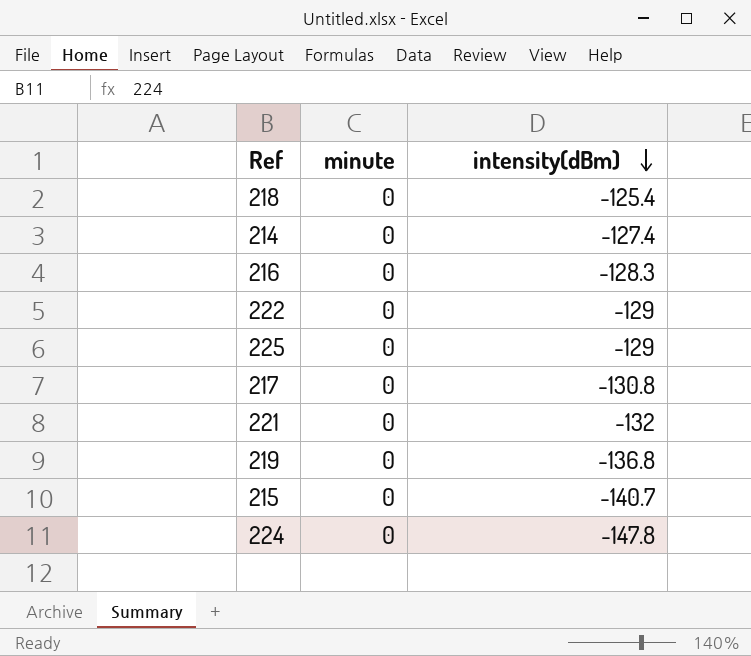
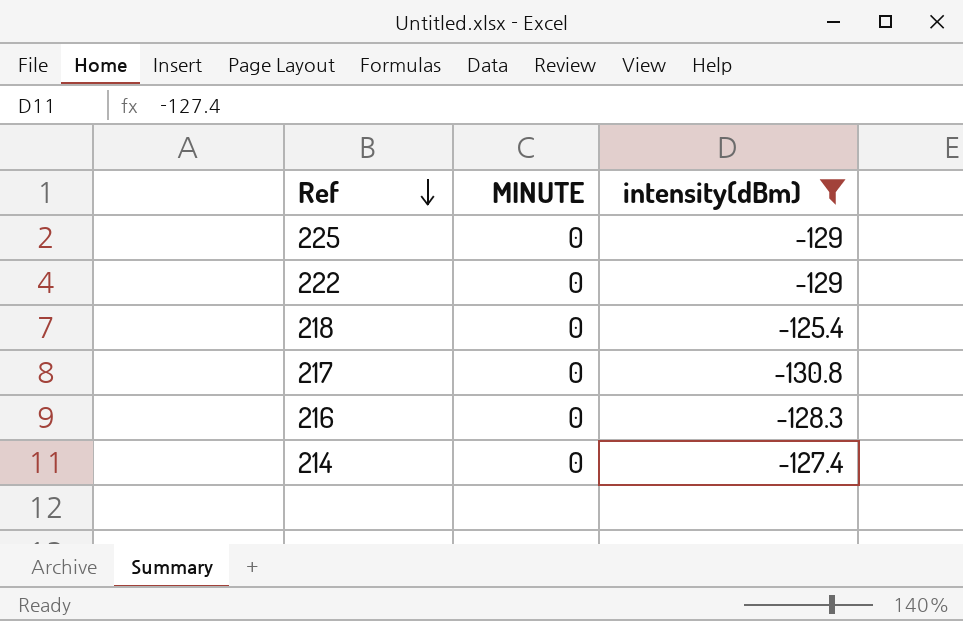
filter: none -> intensity(dBm) >= -130.8
row order: intensity(dBm) descending -> Ref descending
column name: minute -> MINUTE

